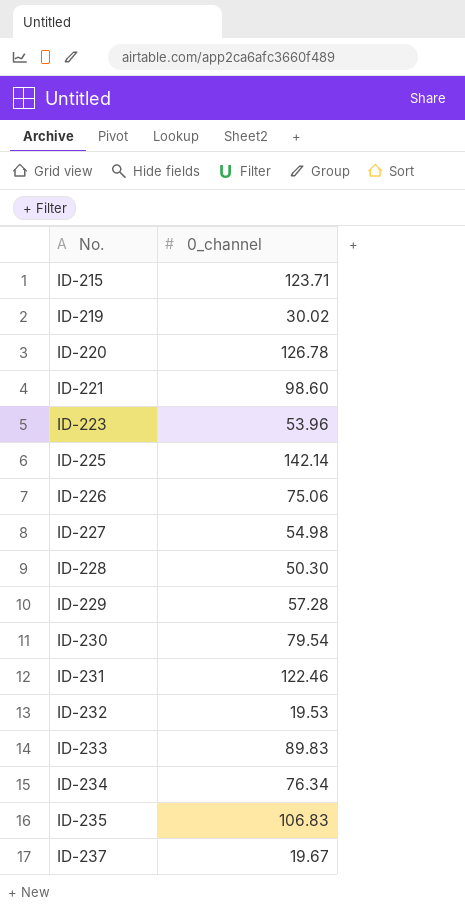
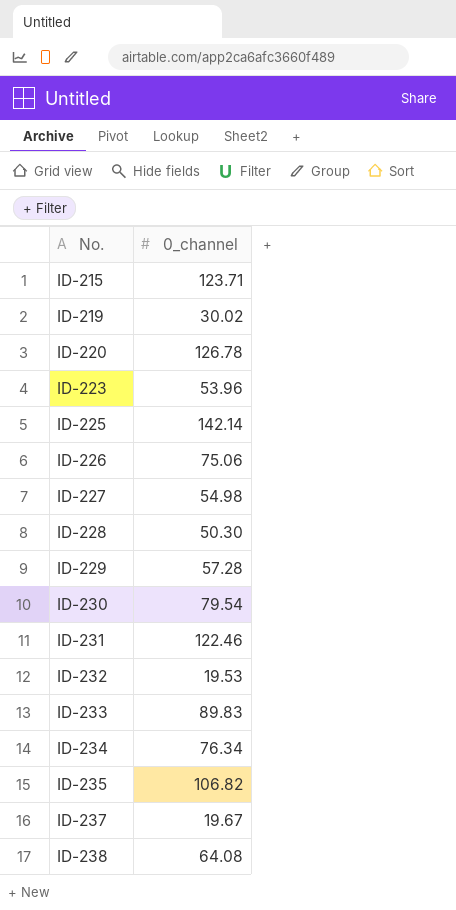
row ID-221: 98.60 -> none
ID-235 | 0_channel: 106.83 -> 106.82
row ID-238: none -> 64.08

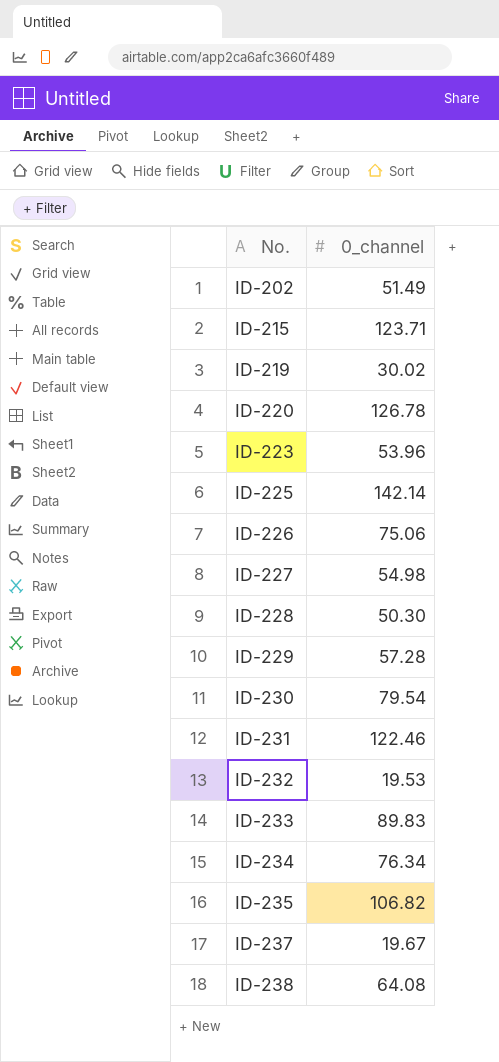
row ID-202: none -> 51.49

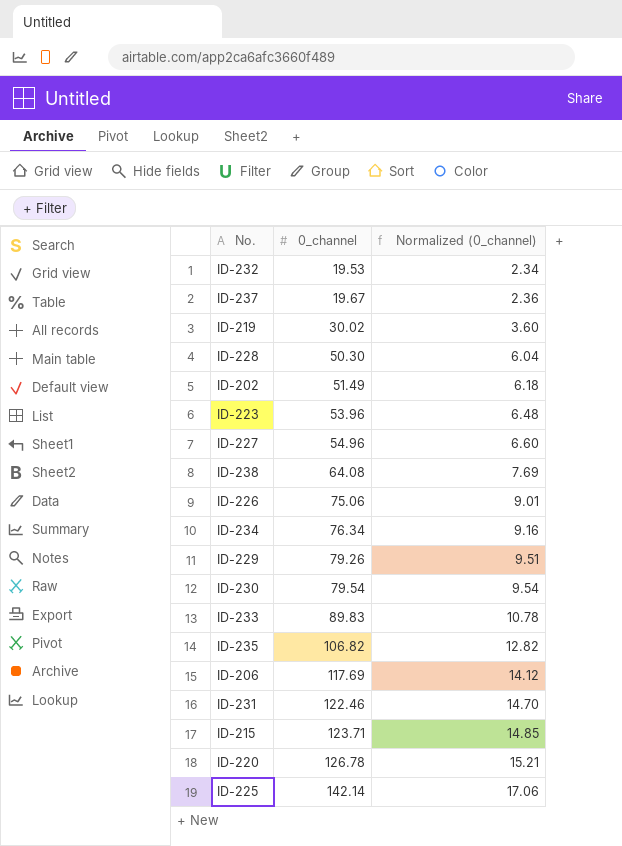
row order: No. ascending -> 0_channel ascending
column Normalized (0_channel) | formula: none -> [0_channel] * 0.12
ID-227 | 0_channel: 54.98 -> 54.96
ID-229 | 0_channel: 57.28 -> 79.26
row ID-206: none -> 117.69 | 14.12

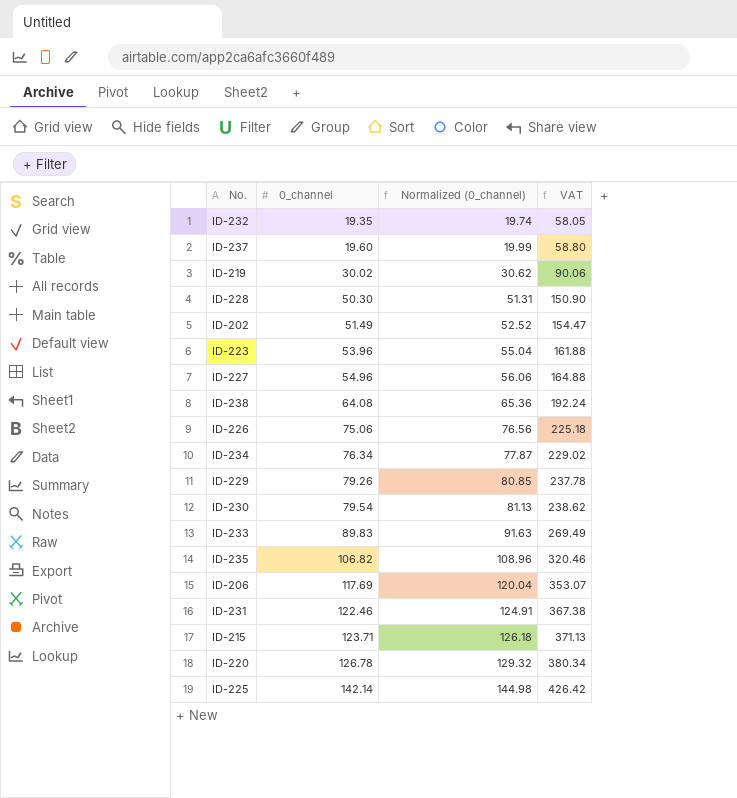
column Normalized (0_channel) | formula: [0_channel] * 0.12 -> [0_channel] * 1.02
column VAT | formula: none -> [0_channel] * 3
ID-232 | 0_channel: 19.53 -> 19.35
ID-237 | 0_channel: 19.67 -> 19.60

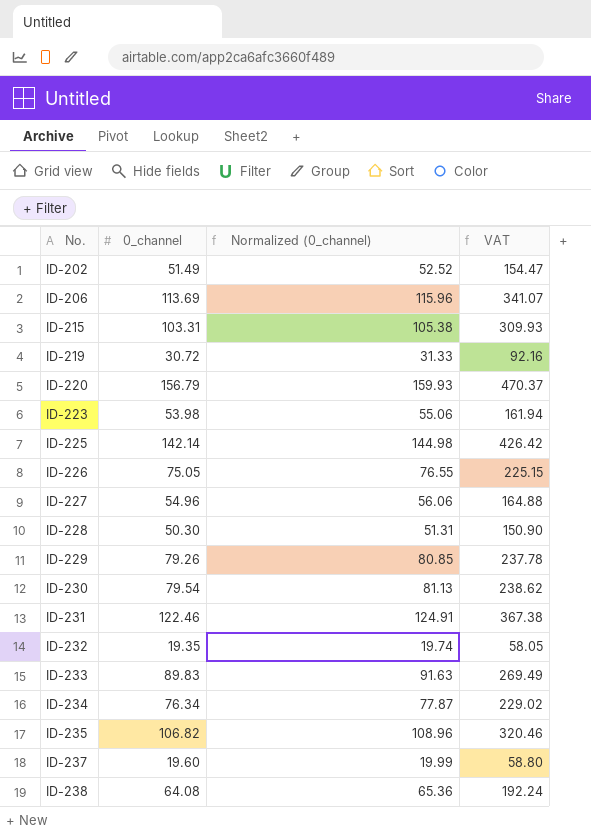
row order: 0_channel ascending -> No. ascending
ID-206 | 0_channel: 117.69 -> 113.69
ID-206 | Normalized (0_channel): 120.04 -> 115.96
ID-206 | VAT: 353.07 -> 341.07
ID-215 | 0_channel: 123.71 -> 103.31
ID-215 | Normalized (0_channel): 126.18 -> 105.38
ID-215 | VAT: 371.13 -> 309.93
ID-219 | 0_channel: 30.02 -> 30.72
ID-219 | Normalized (0_channel): 30.62 -> 31.33
ID-219 | VAT: 90.06 -> 92.16
ID-220 | 0_channel: 126.78 -> 156.79
ID-220 | Normalized (0_channel): 129.32 -> 159.93
ID-220 | VAT: 380.34 -> 470.37
ID-223 | 0_channel: 53.96 -> 53.98
ID-223 | Normalized (0_channel): 55.04 -> 55.06
ID-223 | VAT: 161.88 -> 161.94
ID-226 | 0_channel: 75.06 -> 75.05
ID-226 | Normalized (0_channel): 76.56 -> 76.55
ID-226 | VAT: 225.18 -> 225.15

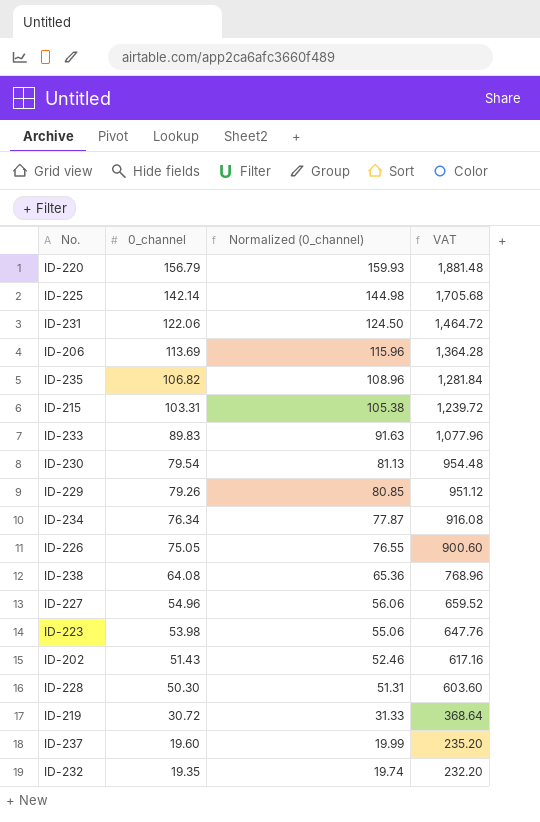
row order: No. ascending -> 0_channel descending
column VAT | formula: [0_channel] * 3 -> [0_channel] * 12
ID-231 | 0_channel: 122.46 -> 122.06
ID-231 | Normalized (0_channel): 124.91 -> 124.50
ID-202 | 0_channel: 51.49 -> 51.43
ID-202 | Normalized (0_channel): 52.52 -> 52.46

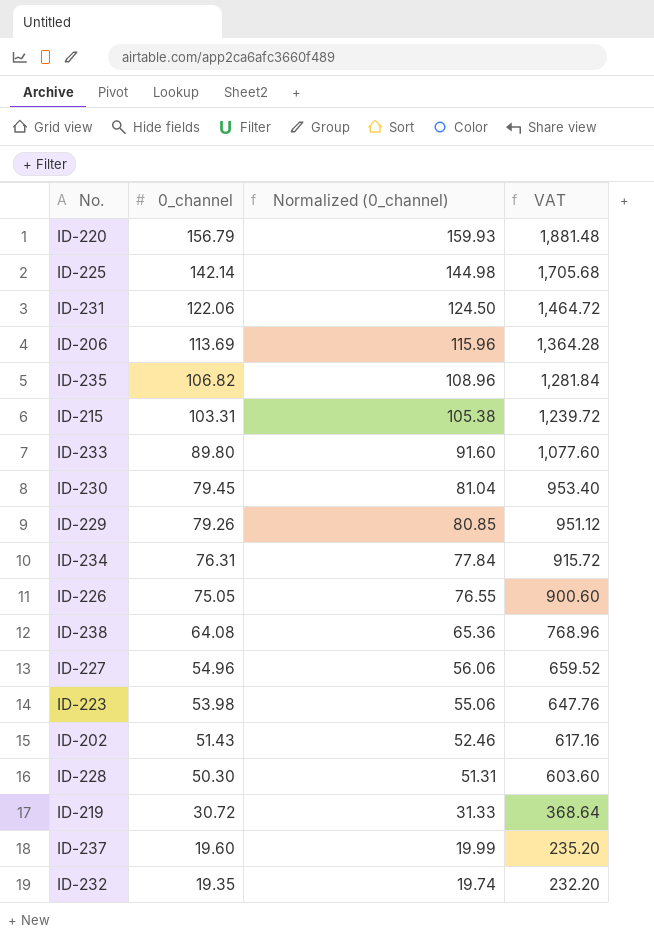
ID-233 | 0_channel: 89.83 -> 89.80
ID-233 | Normalized (0_channel): 91.63 -> 91.60
ID-233 | VAT: 1,077.96 -> 1,077.60
ID-230 | 0_channel: 79.54 -> 79.45
ID-230 | Normalized (0_channel): 81.13 -> 81.04
ID-230 | VAT: 954.48 -> 953.40
ID-234 | 0_channel: 76.34 -> 76.31
ID-234 | Normalized (0_channel): 77.87 -> 77.84
ID-234 | VAT: 916.08 -> 915.72

